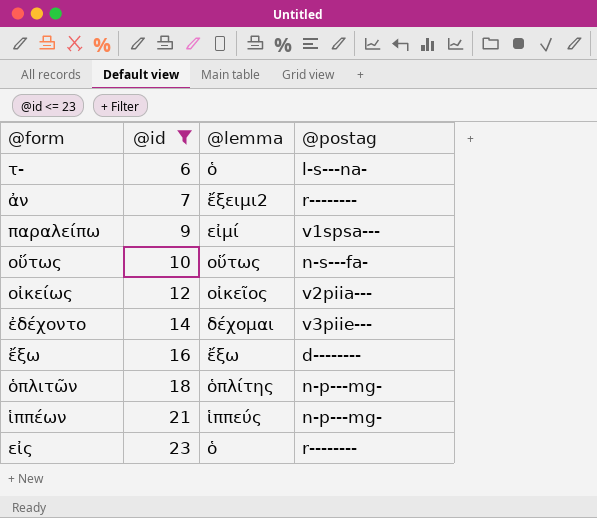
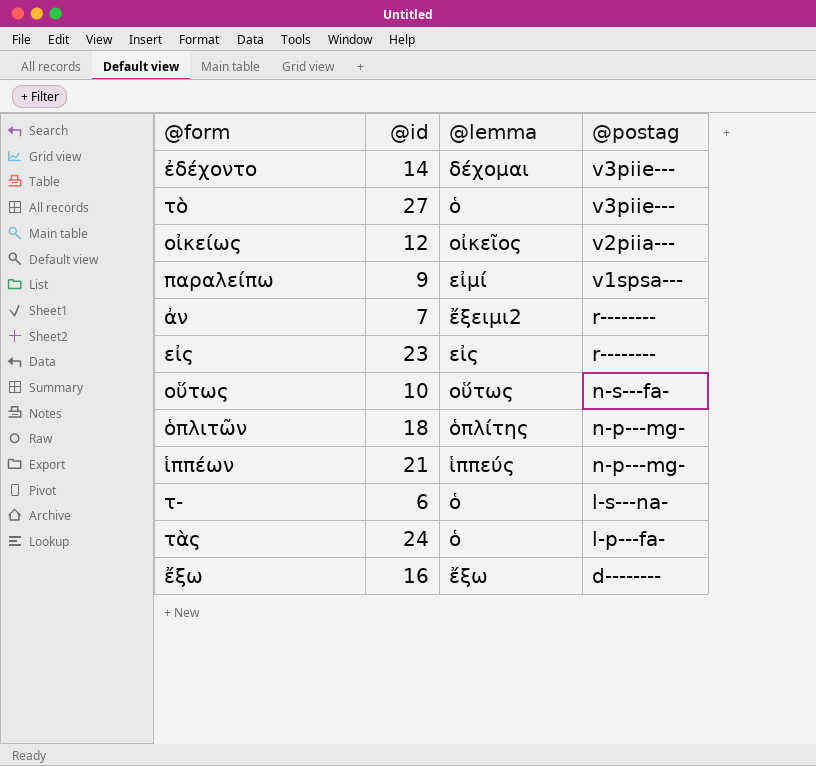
filter: @id <= 23 -> none
row order: @id ascending -> @postag descending
εἰς | @lemma: ὁ -> εἰς

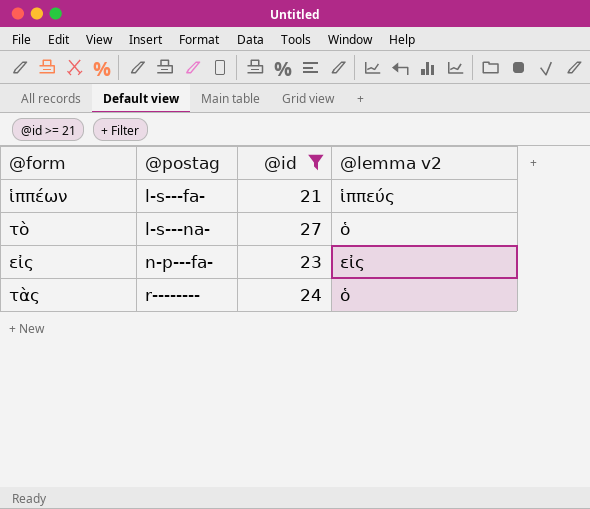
filter: none -> @id >= 21
row order: @postag descending -> @postag ascending
column @postag | position: 4 -> 2
column name: @lemma -> @lemma v2
ἱππέων | @postag: n-p---mg- -> l-s---fa-
τὸ | @postag: v3piie--- -> l-s---na-
εἰς | @postag: r-------- -> n-p---fa-
τὰς | @postag: l-p---fa- -> r--------

